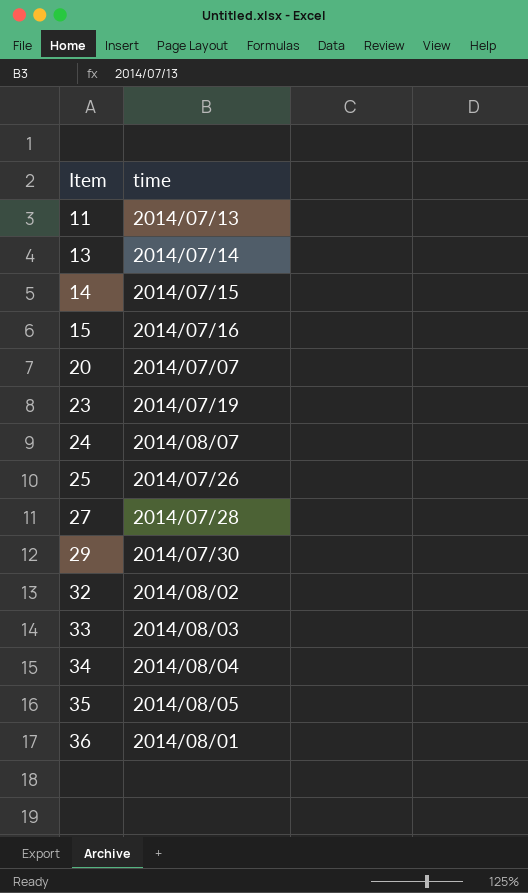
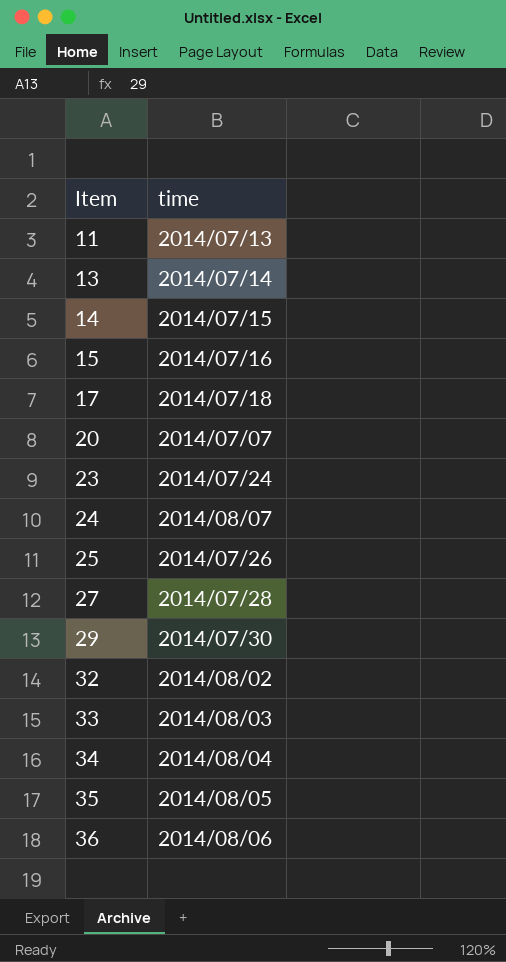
row 17: none -> 2014/07/18
23 | time: 2014/07/19 -> 2014/07/24
36 | time: 2014/08/01 -> 2014/08/06

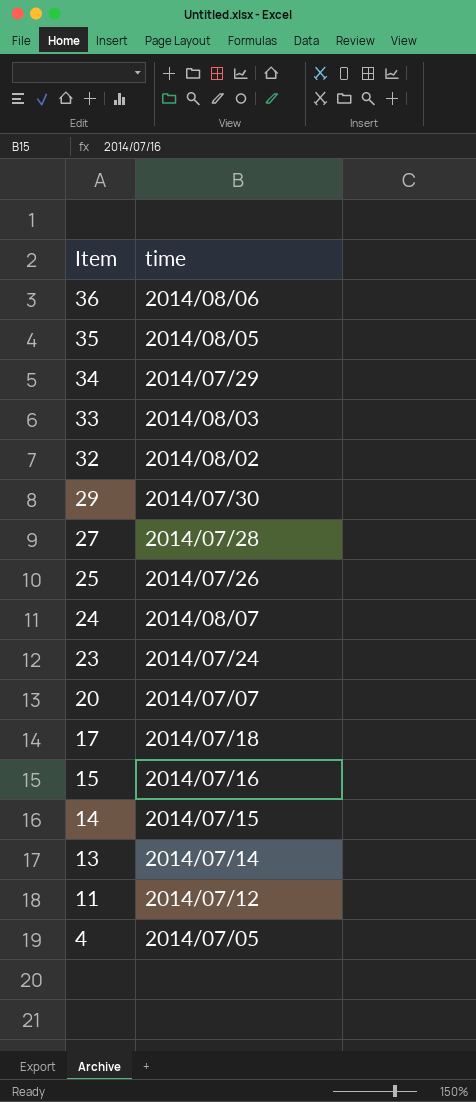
row order: Item ascending -> Item descending
34 | time: 2014/08/04 -> 2014/07/29
11 | time: 2014/07/13 -> 2014/07/12
row 4: none -> 2014/07/05

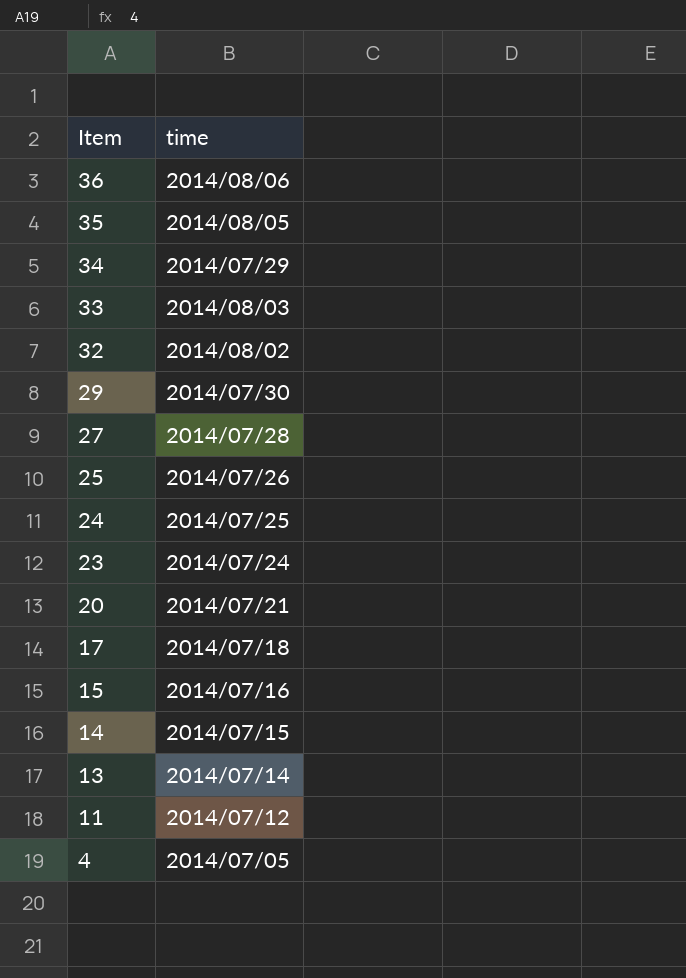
24 | time: 2014/08/07 -> 2014/07/25
20 | time: 2014/07/07 -> 2014/07/21

